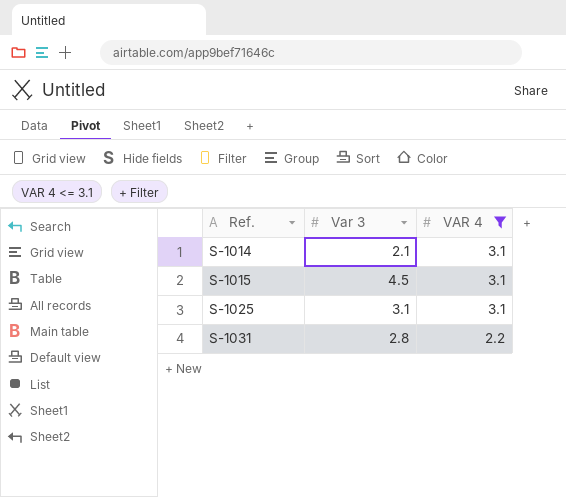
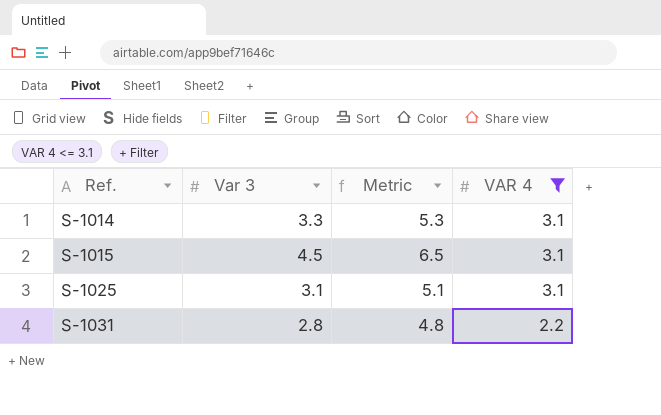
column Metric | formula: none -> [Var 3] + 2
S-1014 | Var 3: 2.1 -> 3.3

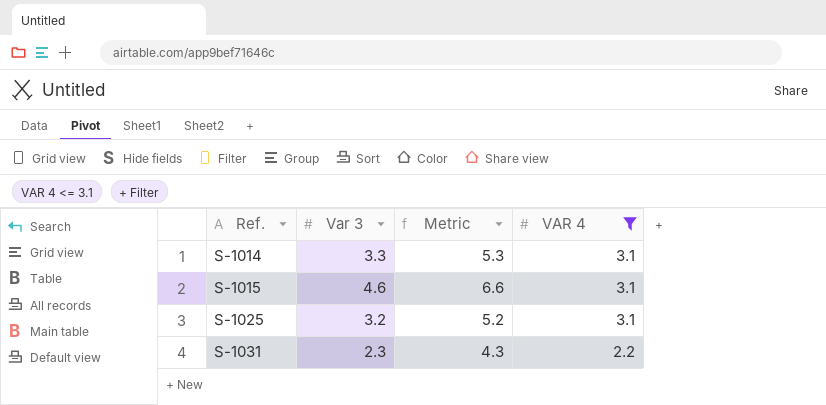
S-1015 | Var 3: 4.5 -> 4.6
S-1015 | Metric: 6.5 -> 6.6
S-1025 | Var 3: 3.1 -> 3.2
S-1025 | Metric: 5.1 -> 5.2
S-1031 | Var 3: 2.8 -> 2.3
S-1031 | Metric: 4.8 -> 4.3

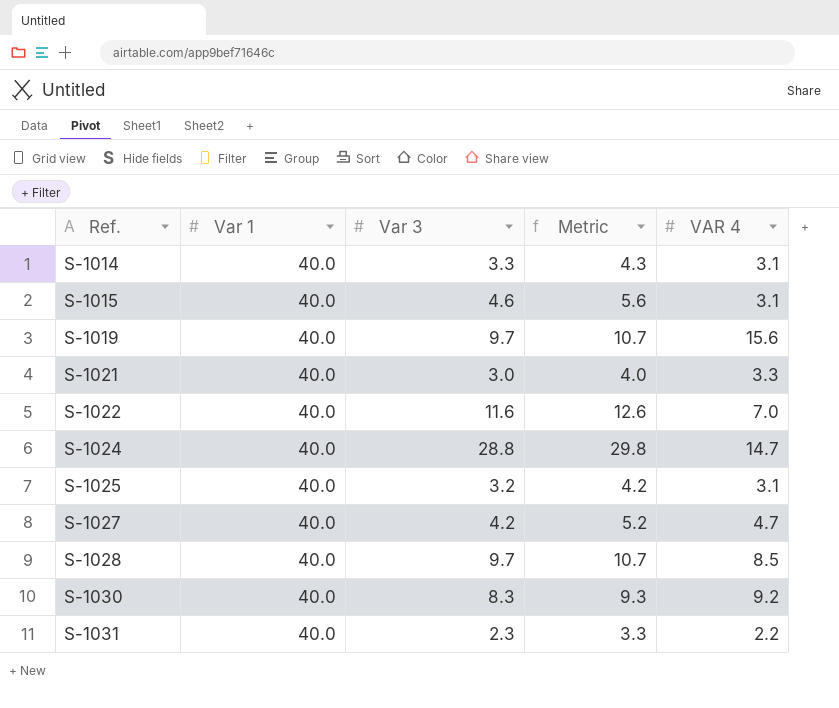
filter: VAR 4 <= 3.1 -> none
column Var 1 | position: none -> 2
column Metric | formula: [Var 3] + 2 -> [Var 3] + 1

